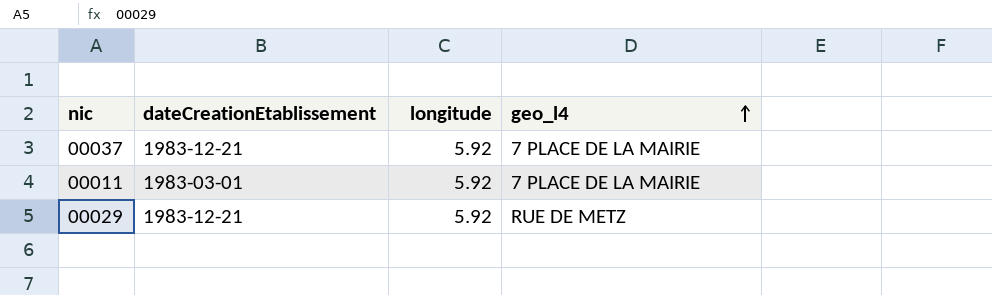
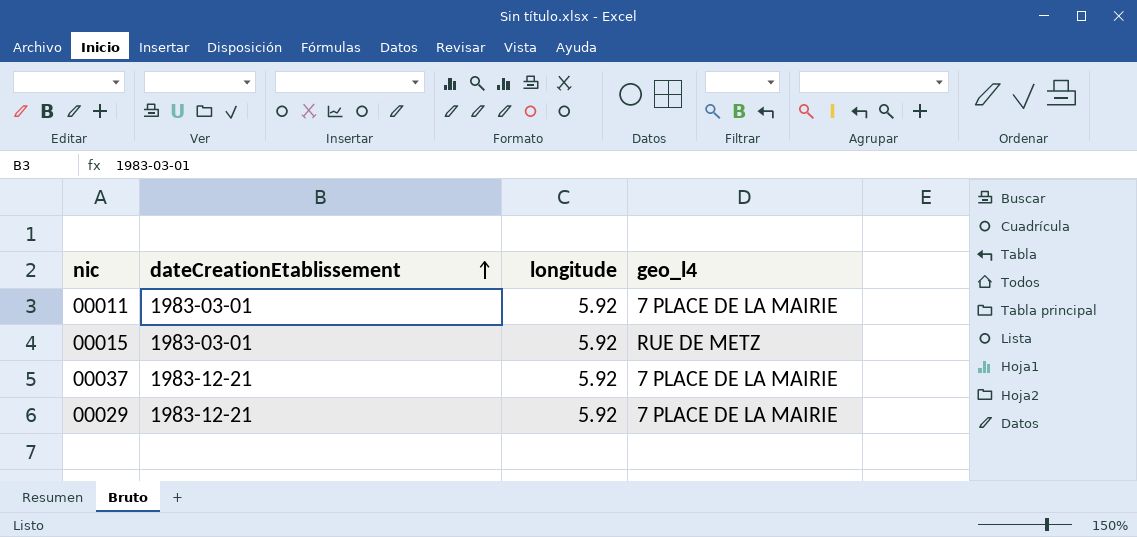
row order: geo_l4 ascending -> dateCreationEtablissement ascending
row 00015: none -> 1983-03-01 | 5.92 | RUE DE METZ
00029 | geo_l4: RUE DE METZ -> 7 PLACE DE LA MAIRIE

